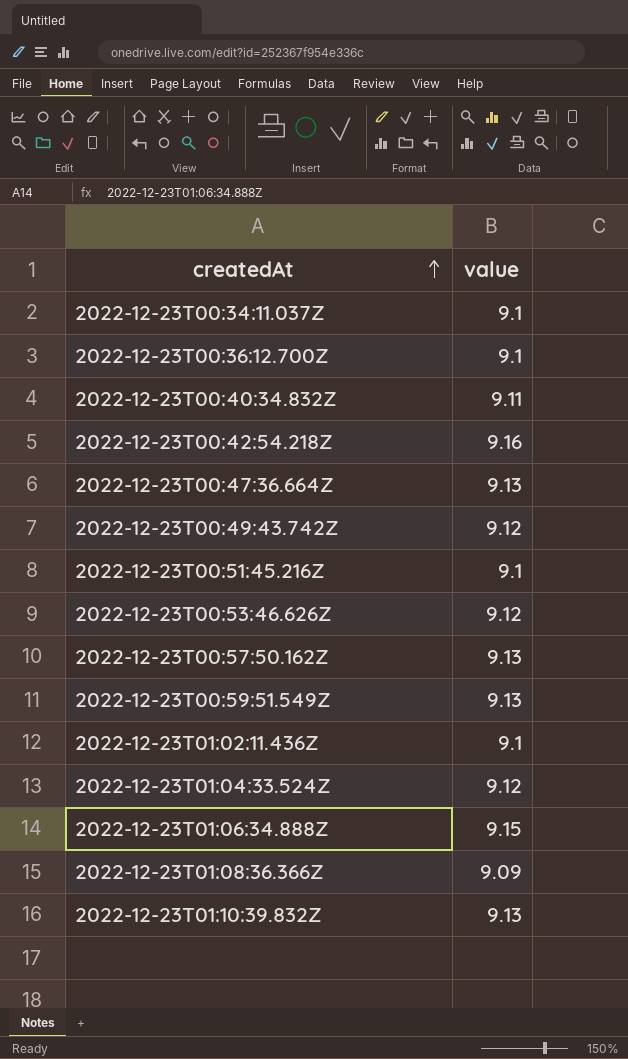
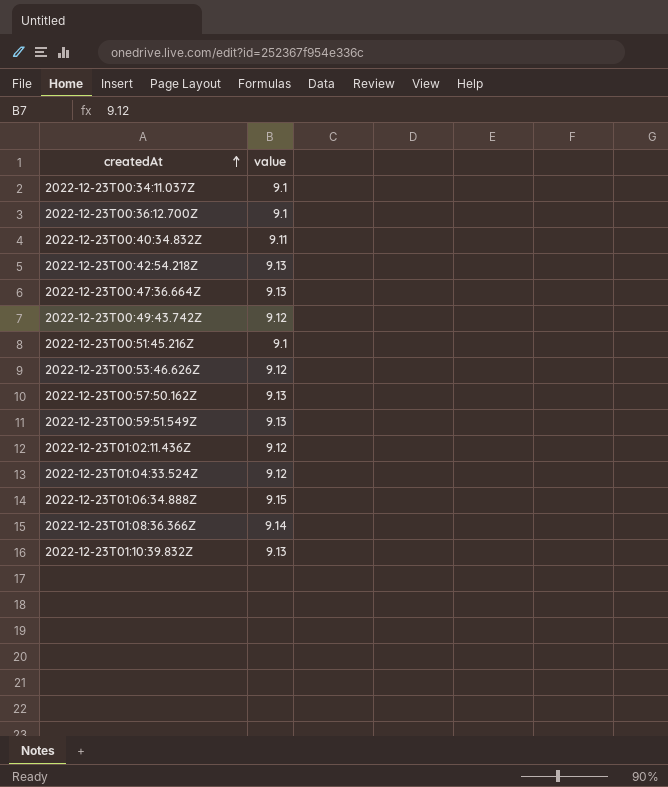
2022-12-23T00:42:54.218Z | value: 9.16 -> 9.13
2022-12-23T01:02:11.436Z | value: 9.1 -> 9.12
2022-12-23T01:08:36.366Z | value: 9.09 -> 9.14

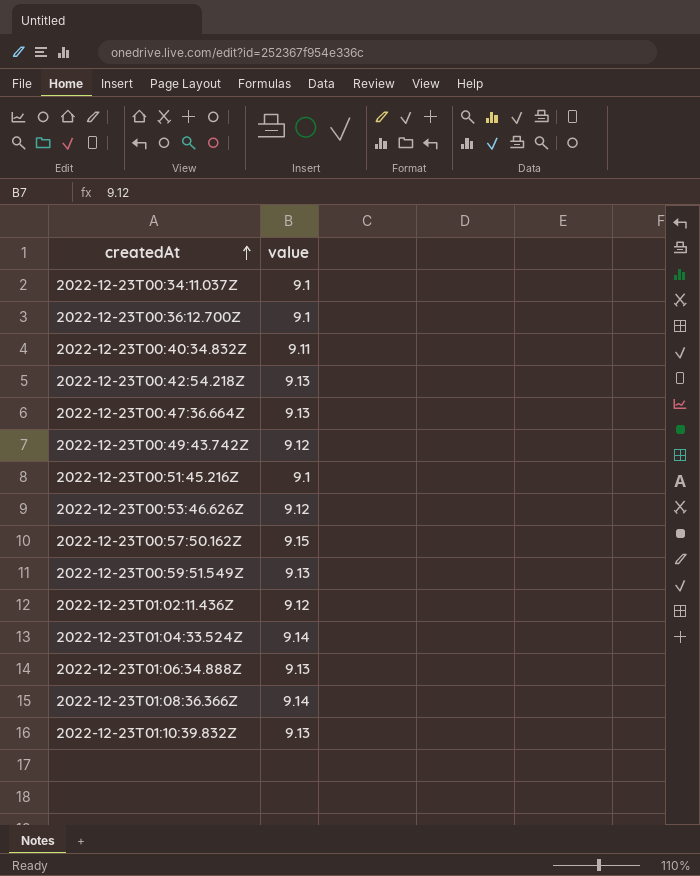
2022-12-23T00:57:50.162Z | value: 9.13 -> 9.15
2022-12-23T01:04:33.524Z | value: 9.12 -> 9.14
2022-12-23T01:06:34.888Z | value: 9.15 -> 9.13

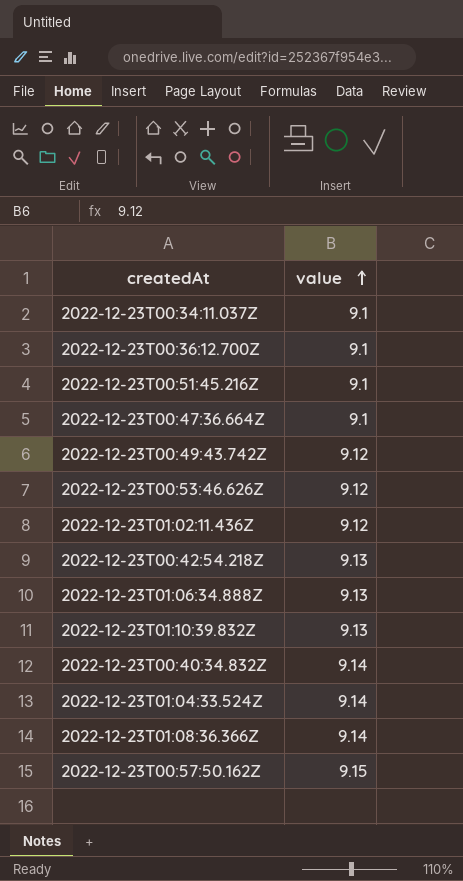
row order: createdAt ascending -> value ascending
row 2022-12-23T00:59:51.549Z: 9.13 -> none
2022-12-23T00:47:36.664Z | value: 9.13 -> 9.1
2022-12-23T00:40:34.832Z | value: 9.11 -> 9.14

